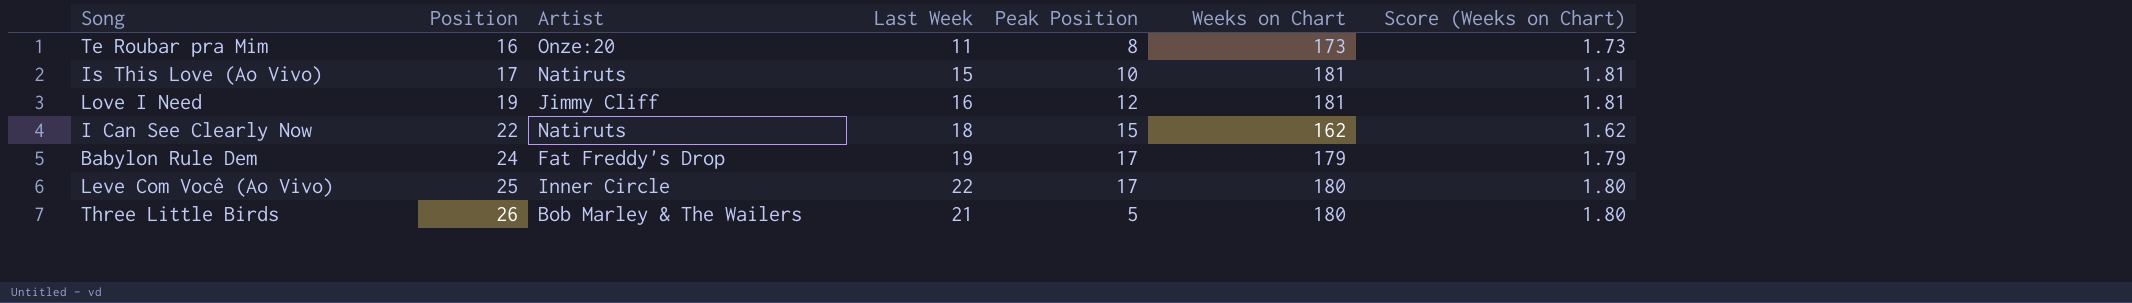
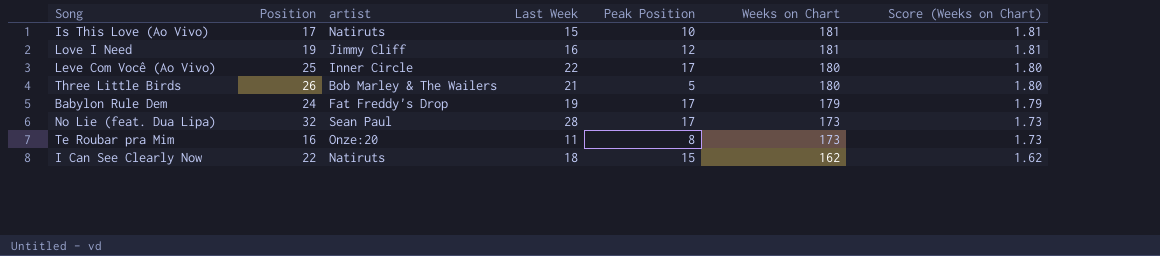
row order: Position ascending -> Weeks on Chart descending
column name: Artist -> artist
row No Lie (feat. Dua Lipa): none -> 32 | Sean Paul | 28 | 17 | 173 | 1.73

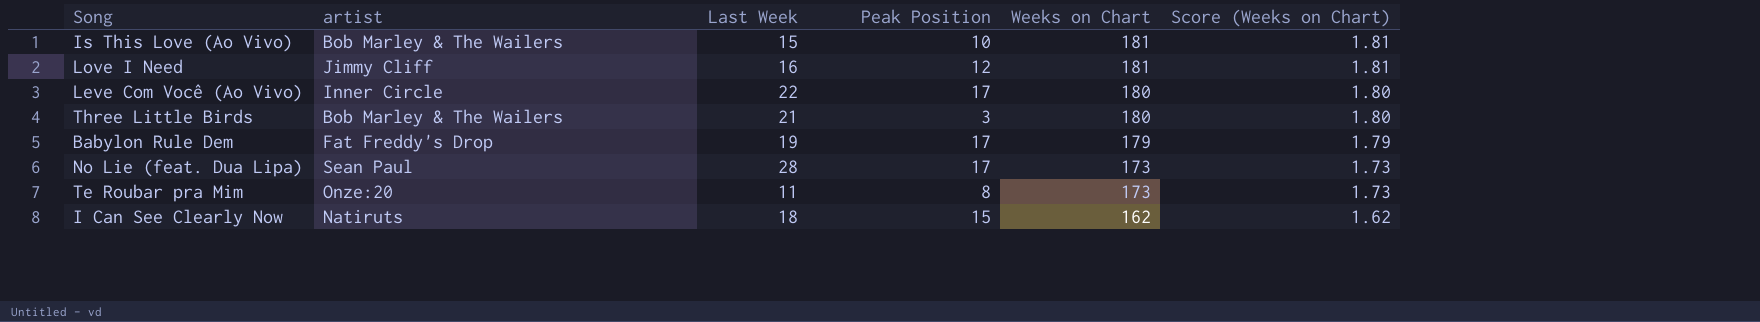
column Position | position: 2 -> none
Is This Love (Ao Vivo) | artist: Natiruts -> Bob Marley & The Wailers
Three Little Birds | Peak Position: 5 -> 3

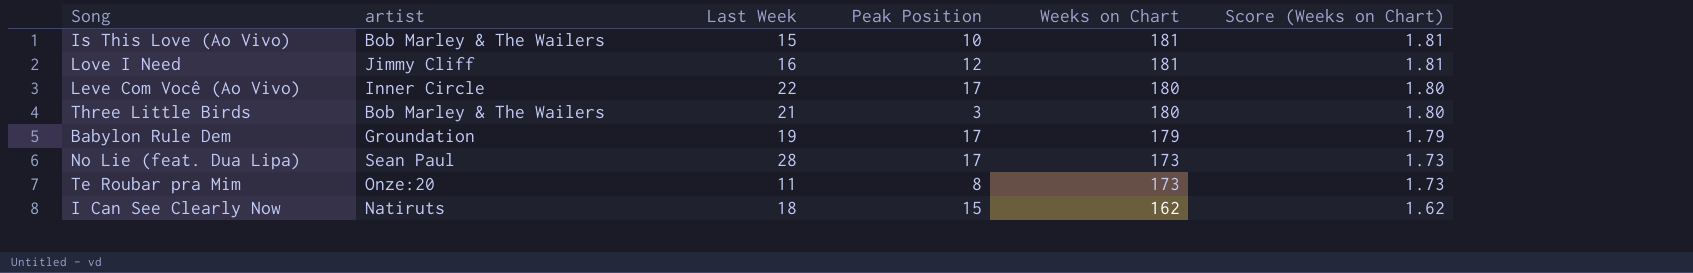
Babylon Rule Dem | artist: Fat Freddy's Drop -> Groundation

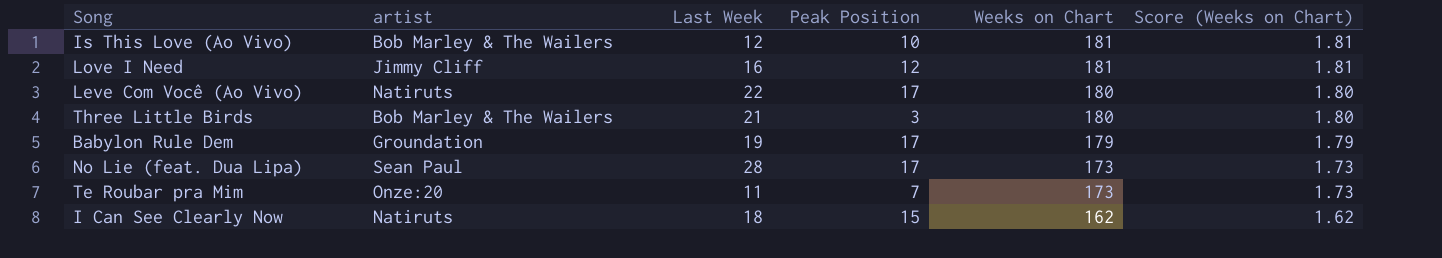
Is This Love (Ao Vivo) | Last Week: 15 -> 12
Leve Com Você (Ao Vivo) | artist: Inner Circle -> Natiruts
Te Roubar pra Mim | Peak Position: 8 -> 7

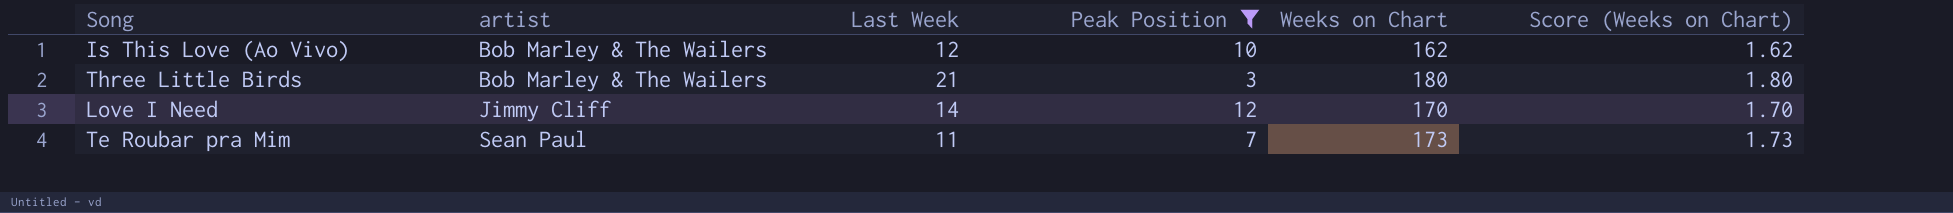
filter: none -> Peak Position <= 12
row order: Weeks on Chart descending -> artist ascending
Is This Love (Ao Vivo) | Weeks on Chart: 181 -> 162
Is This Love (Ao Vivo) | Score (Weeks on Chart): 1.81 -> 1.62
Love I Need | Last Week: 16 -> 14
Love I Need | Weeks on Chart: 181 -> 170
Love I Need | Score (Weeks on Chart): 1.81 -> 1.70
Te Roubar pra Mim | artist: Onze:20 -> Sean Paul

